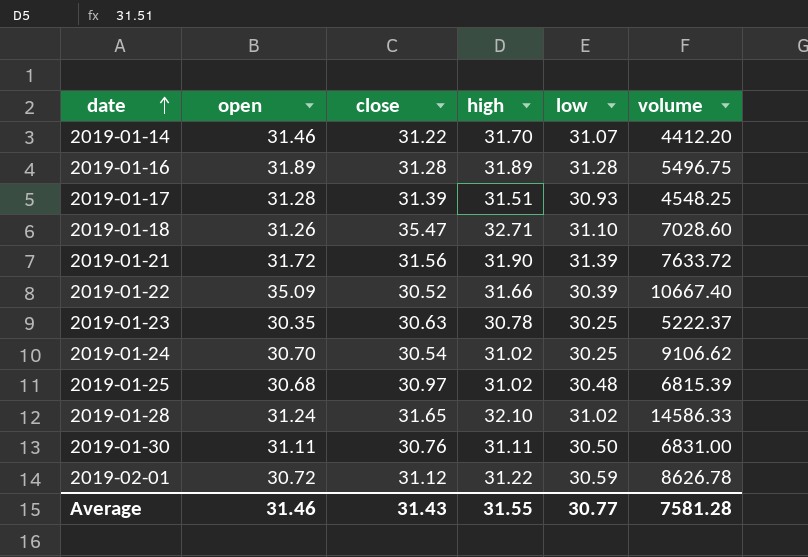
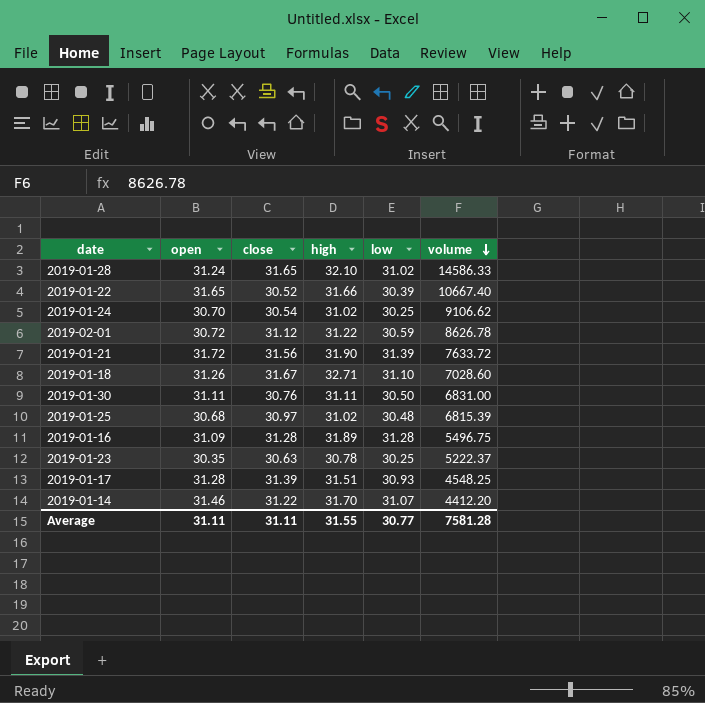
row order: date ascending -> volume descending
2019-01-22 | open: 35.09 -> 31.65
2019-01-18 | close: 35.47 -> 31.67
2019-01-16 | open: 31.89 -> 31.09
Average | open: 31.46 -> 31.11
Average | close: 31.43 -> 31.11

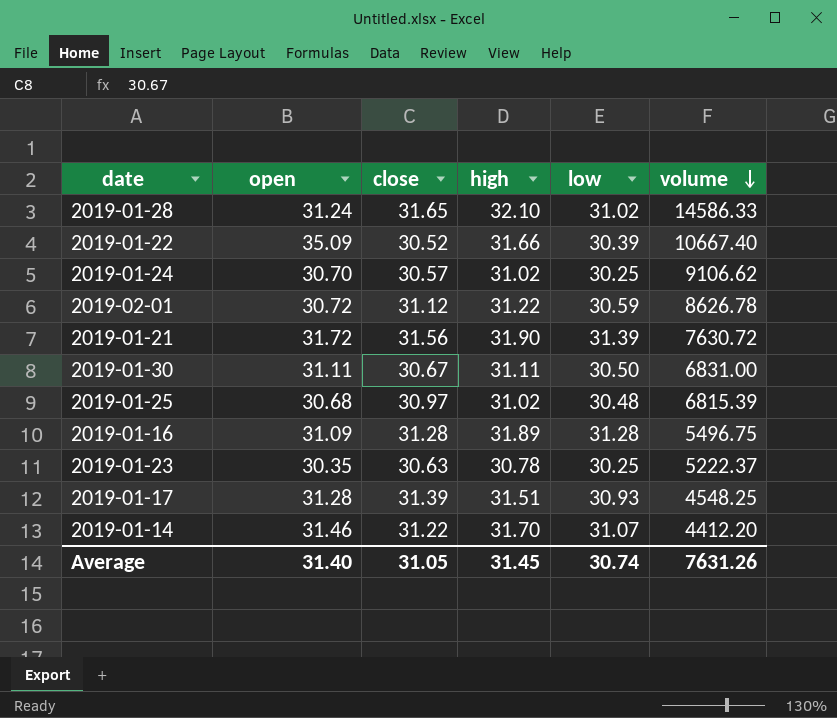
row 2019-01-18: 31.26 | 31.67 | 32.71 | 31.10 | 7028.60 -> none
2019-01-22 | open: 31.65 -> 35.09
2019-01-24 | close: 30.54 -> 30.57
2019-01-21 | volume: 7633.72 -> 7630.72
2019-01-30 | close: 30.76 -> 30.67
Average | open: 31.11 -> 31.40
Average | close: 31.11 -> 31.05
Average | high: 31.55 -> 31.45
Average | low: 30.77 -> 30.74
Average | volume: 7581.28 -> 7631.26

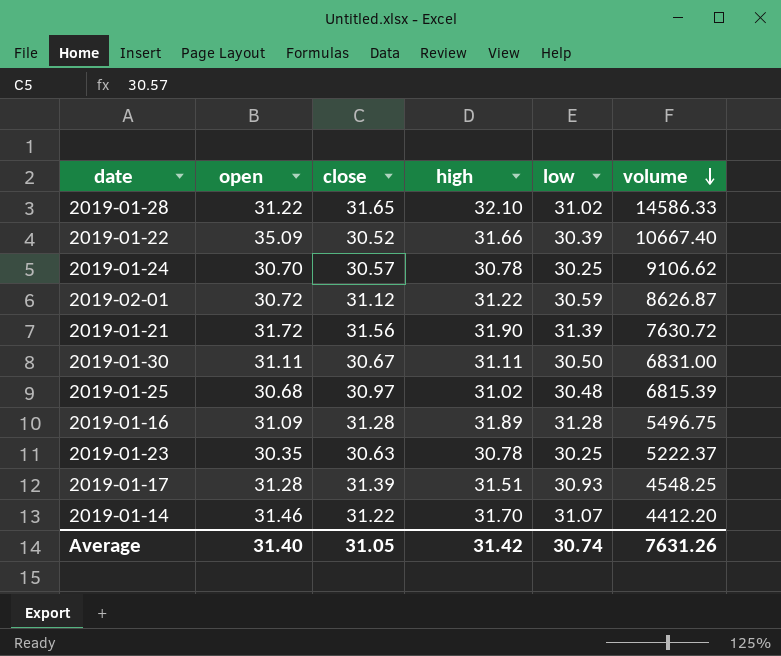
2019-01-28 | open: 31.24 -> 31.22
2019-01-24 | high: 31.02 -> 30.78
2019-02-01 | volume: 8626.78 -> 8626.87
Average | high: 31.45 -> 31.42

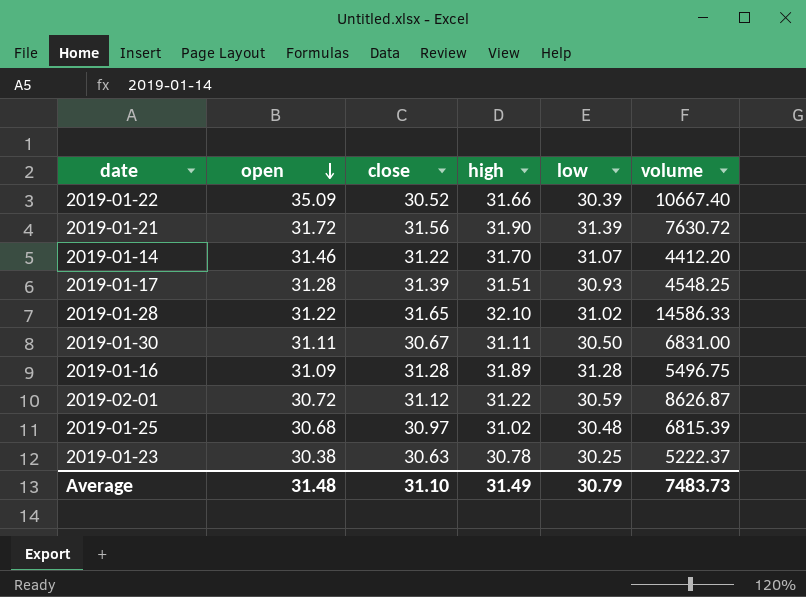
row order: volume descending -> open descending
row 2019-01-24: 30.70 | 30.57 | 30.78 | 30.25 | 9106.62 -> none
2019-01-23 | open: 30.35 -> 30.38
Average | open: 31.40 -> 31.48
Average | close: 31.05 -> 31.10
Average | high: 31.42 -> 31.49
Average | low: 30.74 -> 30.79
Average | volume: 7631.26 -> 7483.73

